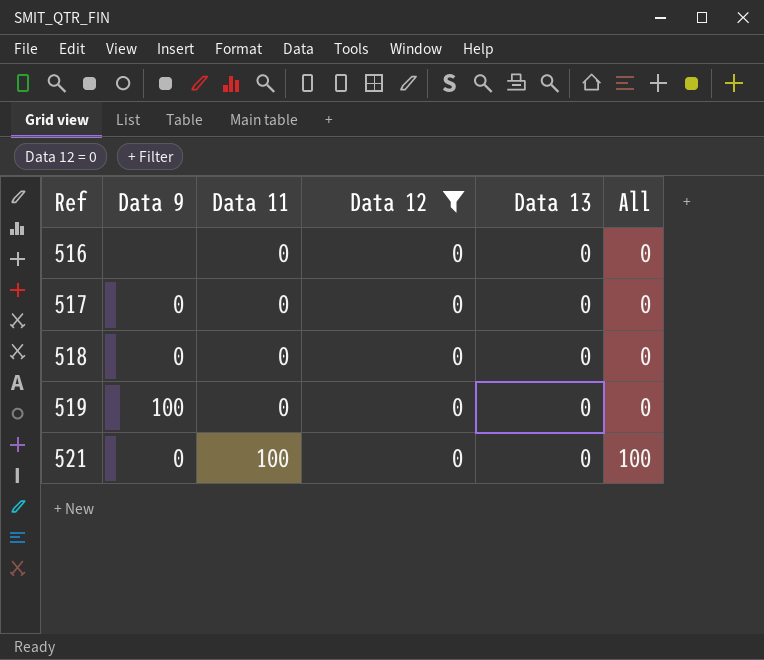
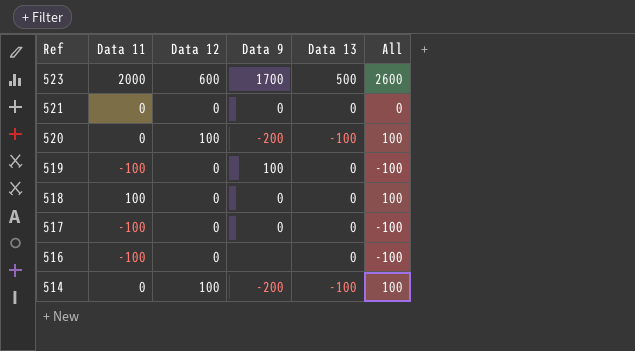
filter: Data 12 = 0 -> none
row order: Ref ascending -> Ref descending
column Data 9 | position: 2 -> 4
521 | Data 11: 100 -> 0
521 | All: 100 -> 0
519 | Data 11: 0 -> -100
519 | All: 0 -> -100
518 | Data 11: 0 -> 100
518 | All: 0 -> 100
517 | Data 11: 0 -> -100
517 | All: 0 -> -100
516 | Data 11: 0 -> -100
516 | All: 0 -> -100

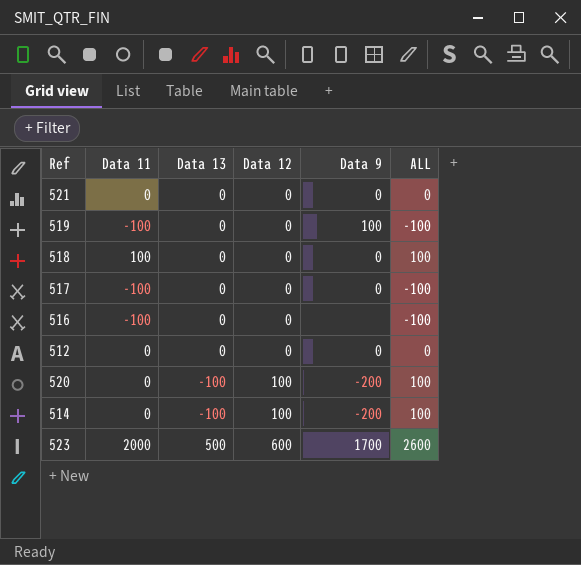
row order: Ref descending -> Data 12 ascending
column Data 13 | position: 5 -> 3
column name: All -> ALL
row 512: none -> 0 | 0 | 0 | 0 | 0

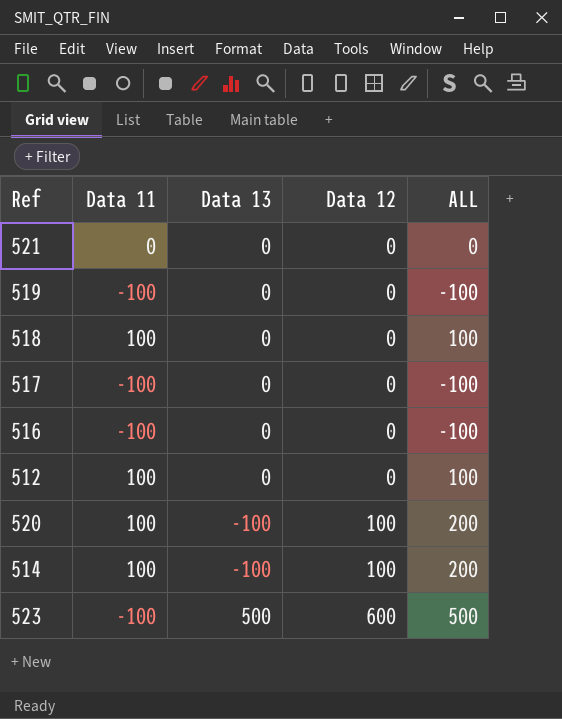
column Data 9 | position: 5 -> none
512 | Data 11: 0 -> 100
512 | ALL: 0 -> 100
520 | Data 11: 0 -> 100
520 | ALL: 100 -> 200
514 | Data 11: 0 -> 100
514 | ALL: 100 -> 200
523 | Data 11: 2000 -> -100
523 | ALL: 2600 -> 500

